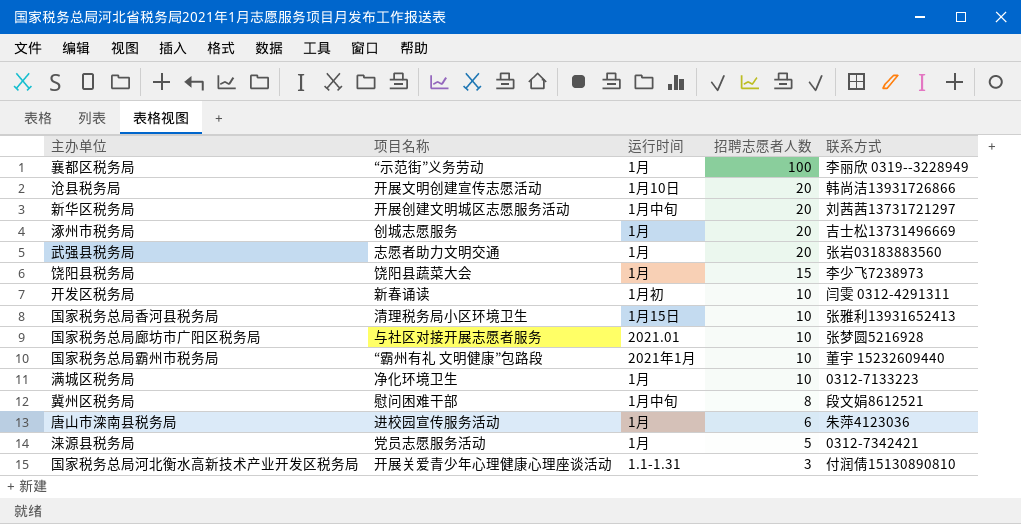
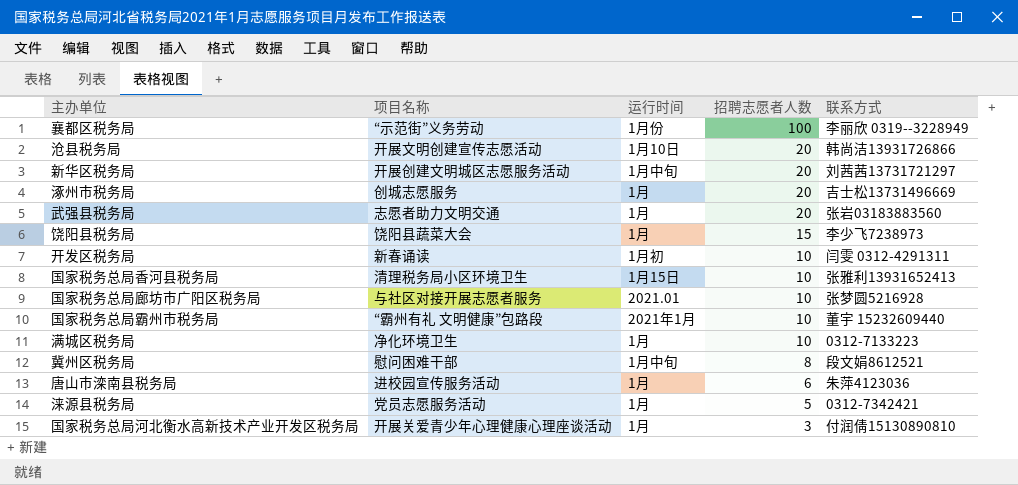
襄都区税务局 | 运行时间: 1月 -> 1月份
国家税务总局河北衡水高新技术产业开发区税务局 | 运行时间: 1.1-1.31 -> 1月

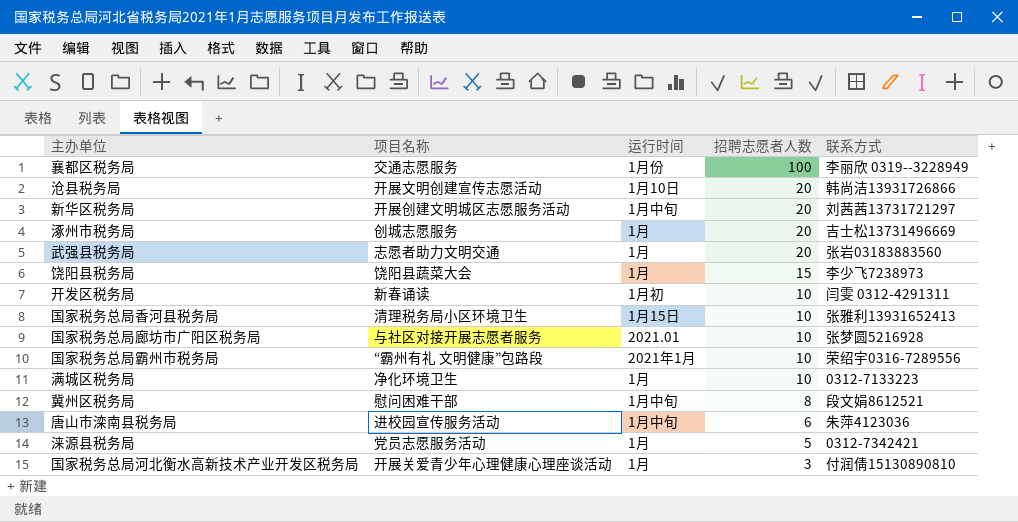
襄都区税务局 | 项目名称: “示范街”义务劳动 -> 交通志愿服务
国家税务总局霸州市税务局 | 联系方式: 董宇 15232609440 -> 荣绍宇0316-7289556
唐山市滦南县税务局 | 运行时间: 1月 -> 1月中旬

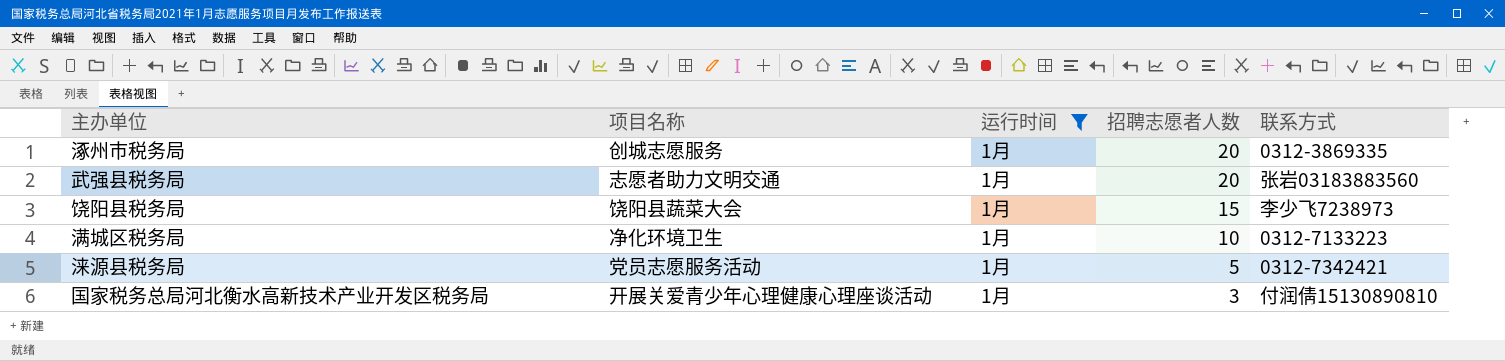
filter: none -> 运行时间 = 1月
涿州市税务局 | 联系方式: 吉士松13731496669 -> 0312-3869335

